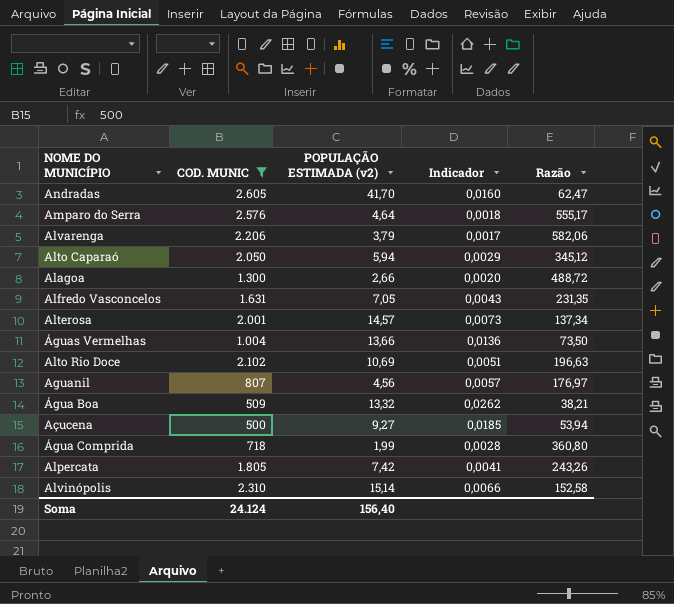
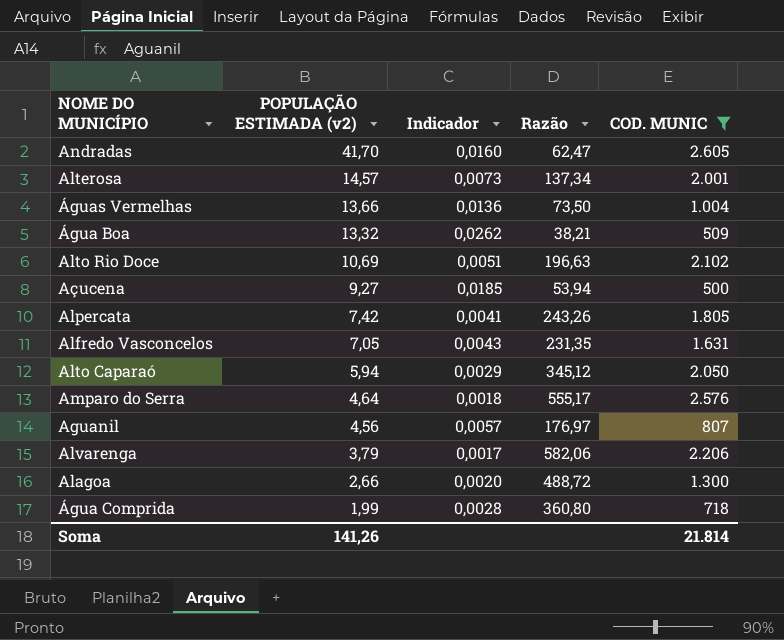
row order: none -> POPULAÇÃO ESTIMADA (v2) descending
column COD. MUNIC | position: 2 -> 5
row Alvinópolis: 2.310 | 15,14 | 0,0066 | 152,58 -> none
Soma | POPULAÇÃO ESTIMADA (v2): 156,40 -> 141,26
Soma | COD. MUNIC: 24.124 -> 21.814

